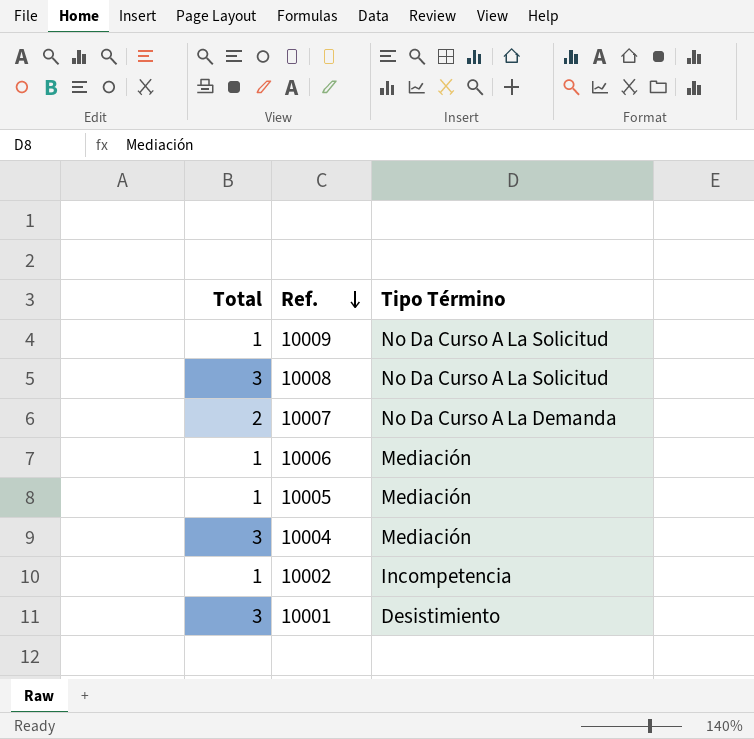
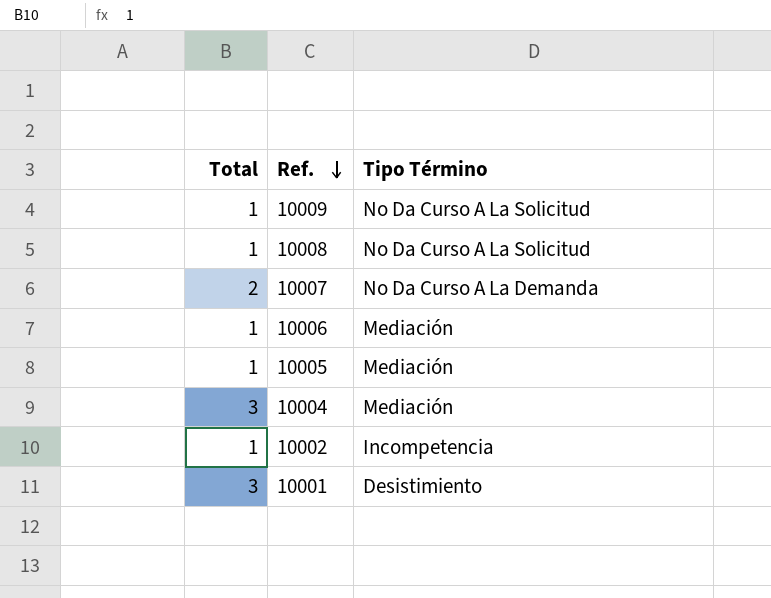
10008 | Total: 3 -> 1

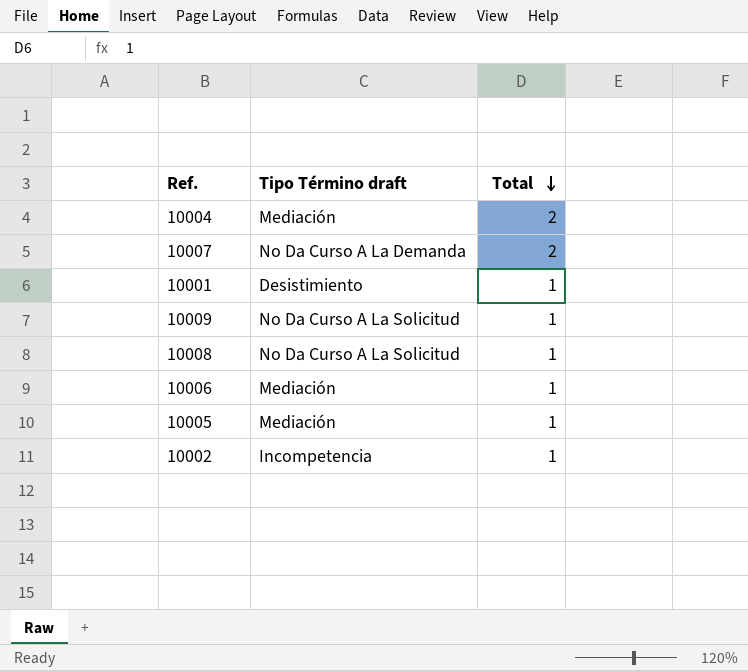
row order: Ref. descending -> Total descending
column name: Tipo Término -> Tipo Término draft
column Total | position: 1 -> 3
10004 | Total: 3 -> 2
10001 | Total: 3 -> 1

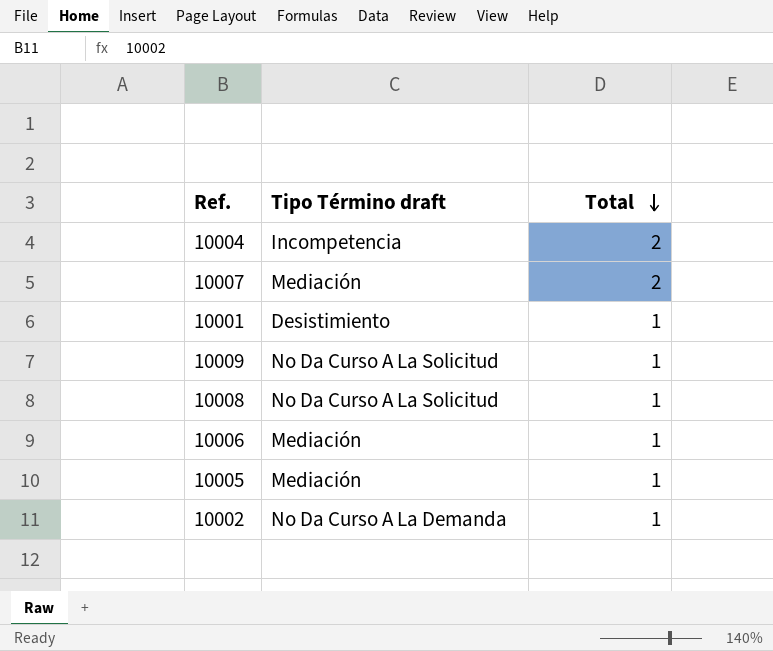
10004 | Tipo Término draft: Mediación -> Incompetencia
10007 | Tipo Término draft: No Da Curso A La Demanda -> Mediación
10002 | Tipo Término draft: Incompetencia -> No Da Curso A La Demanda

